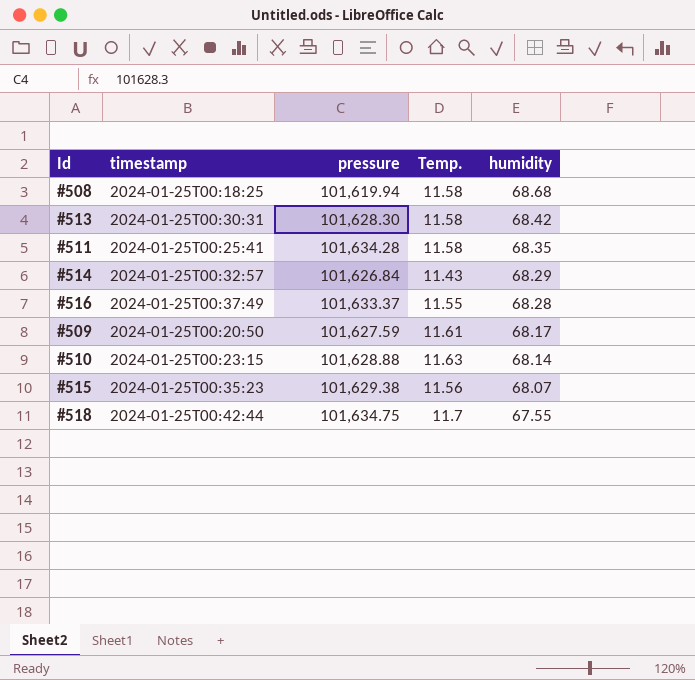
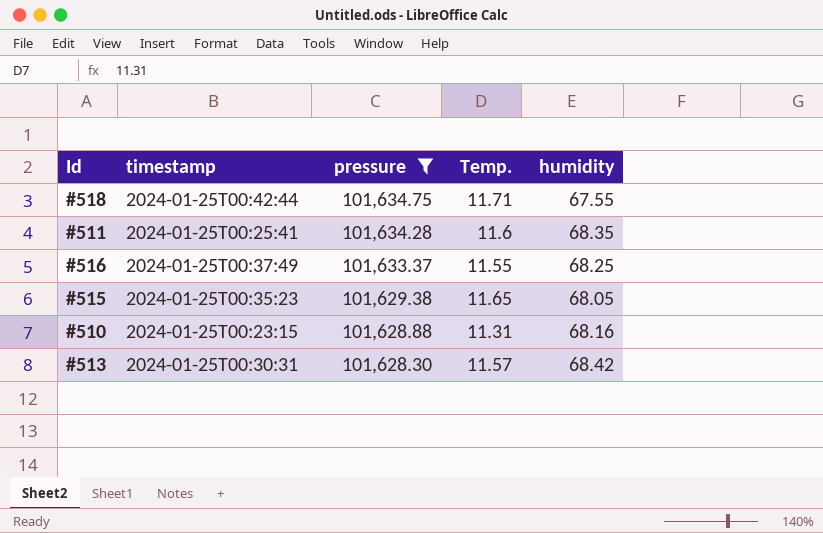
filter: none -> pressure >= 101,628.30
row order: humidity descending -> pressure descending
#518 | Temp.: 11.7 -> 11.71
#511 | Temp.: 11.58 -> 11.6
#516 | humidity: 68.28 -> 68.25
#515 | Temp.: 11.56 -> 11.65
#515 | humidity: 68.07 -> 68.05
#510 | Temp.: 11.63 -> 11.31
#510 | humidity: 68.14 -> 68.16
#513 | Temp.: 11.58 -> 11.57

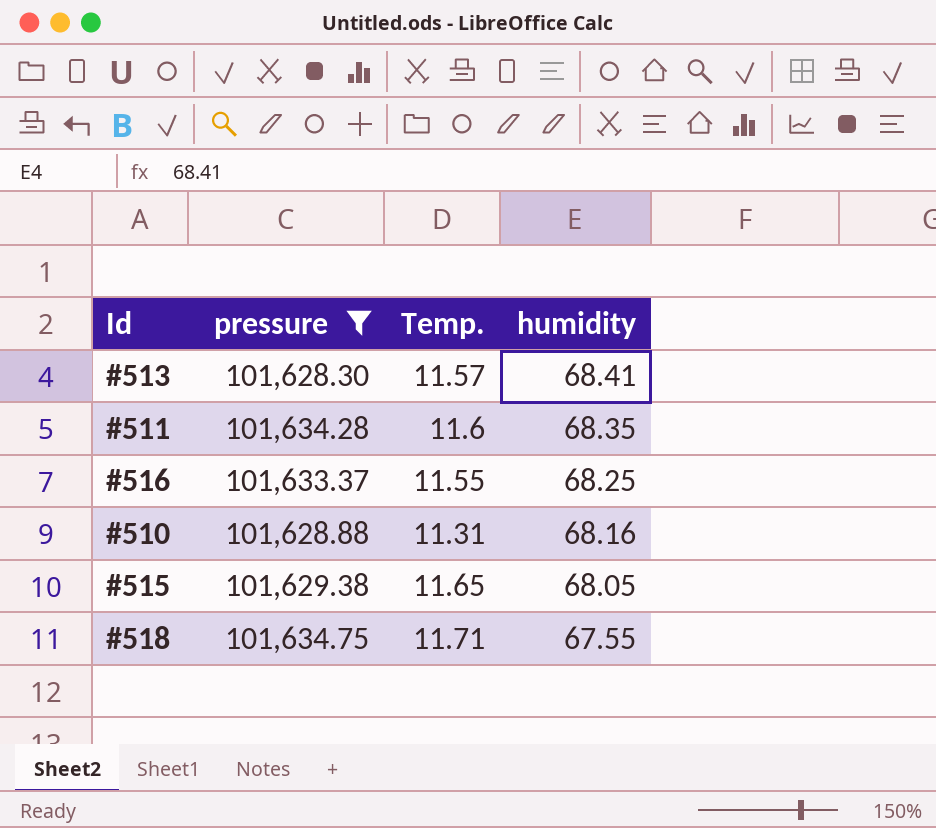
row order: pressure descending -> humidity descending
column timestamp | position: 2 -> none
#513 | humidity: 68.42 -> 68.41

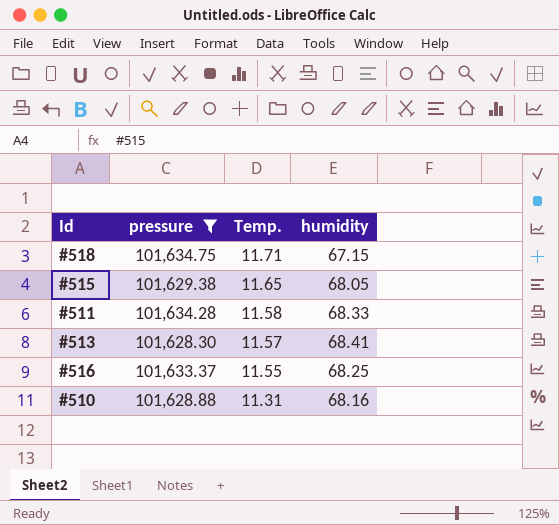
row order: humidity descending -> Temp. descending
#518 | humidity: 67.55 -> 67.15
#511 | Temp.: 11.6 -> 11.58
#511 | humidity: 68.35 -> 68.33

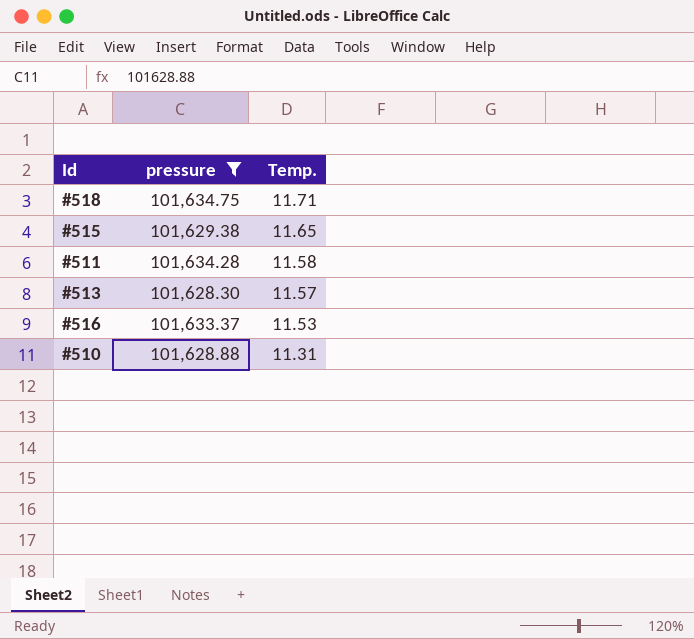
column humidity | position: 4 -> none
#516 | Temp.: 11.55 -> 11.53

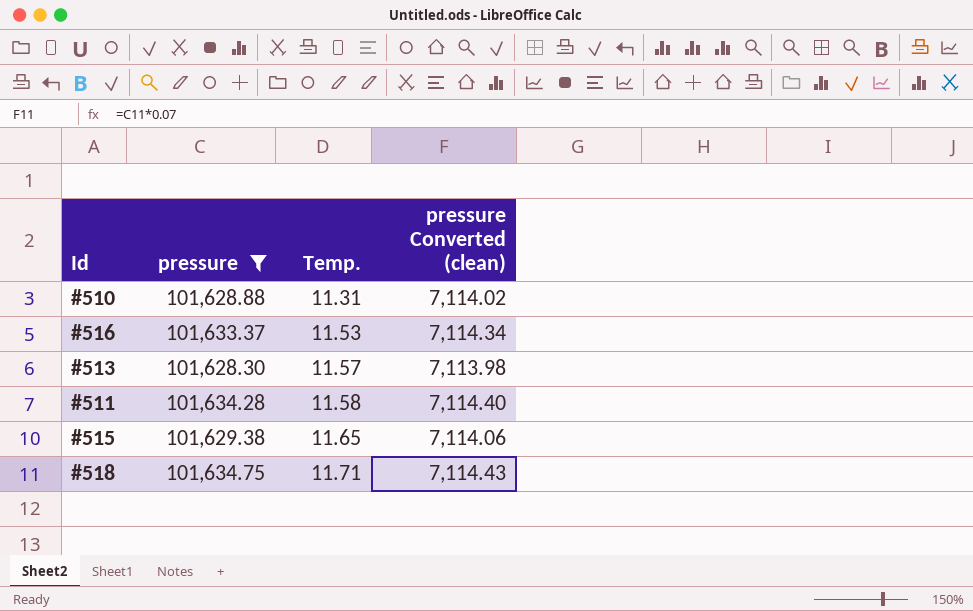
row order: Temp. descending -> Temp. ascending
column pressure Converted (clean) | formula: none -> [pressure] * 0.07

